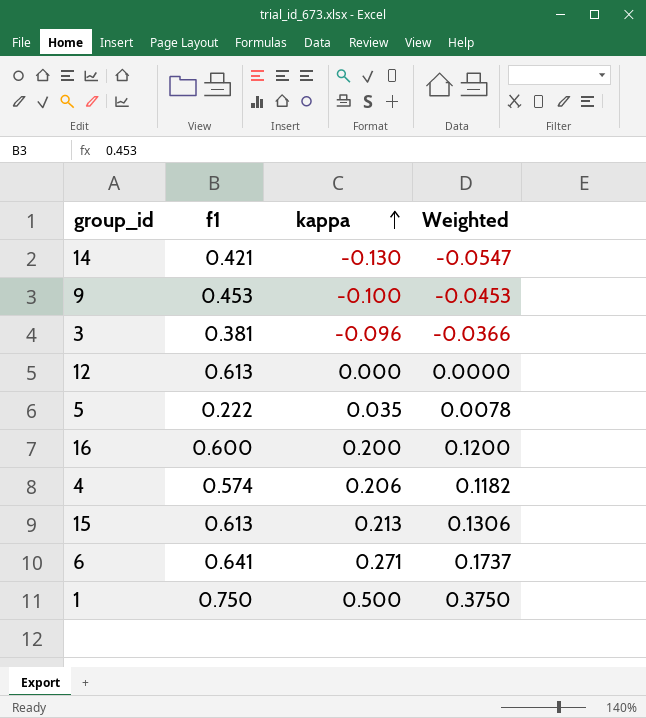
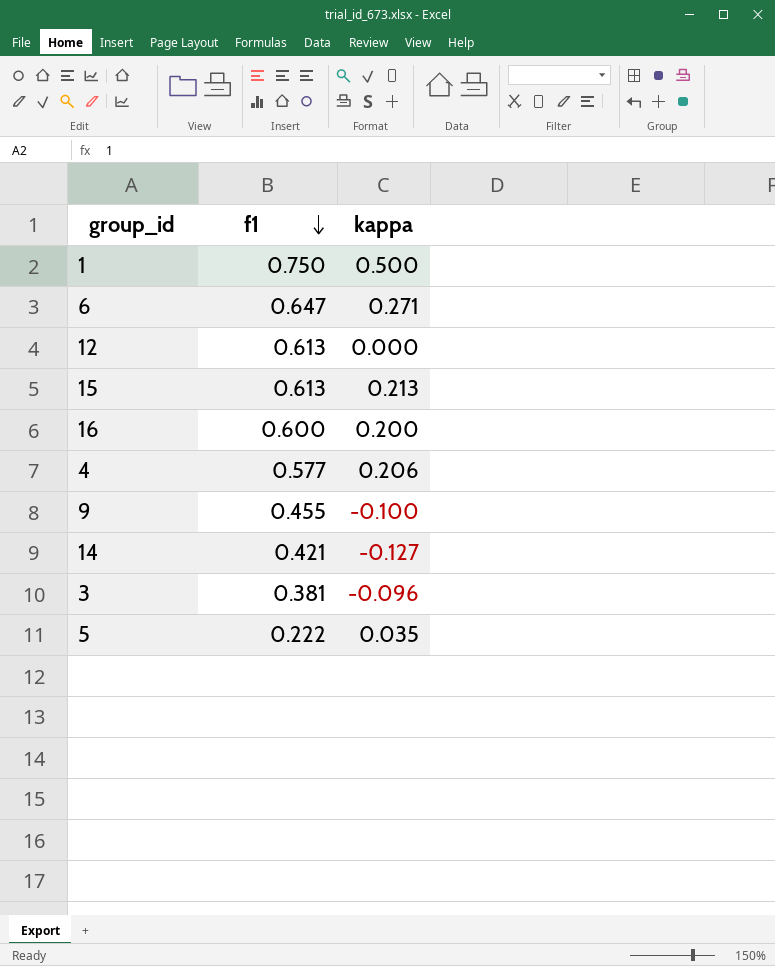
row order: kappa ascending -> f1 descending
column Weighted | formula: [f1] * [kappa] -> none
6 | f1: 0.641 -> 0.647
4 | f1: 0.574 -> 0.577
9 | f1: 0.453 -> 0.455
14 | kappa: -0.130 -> -0.127

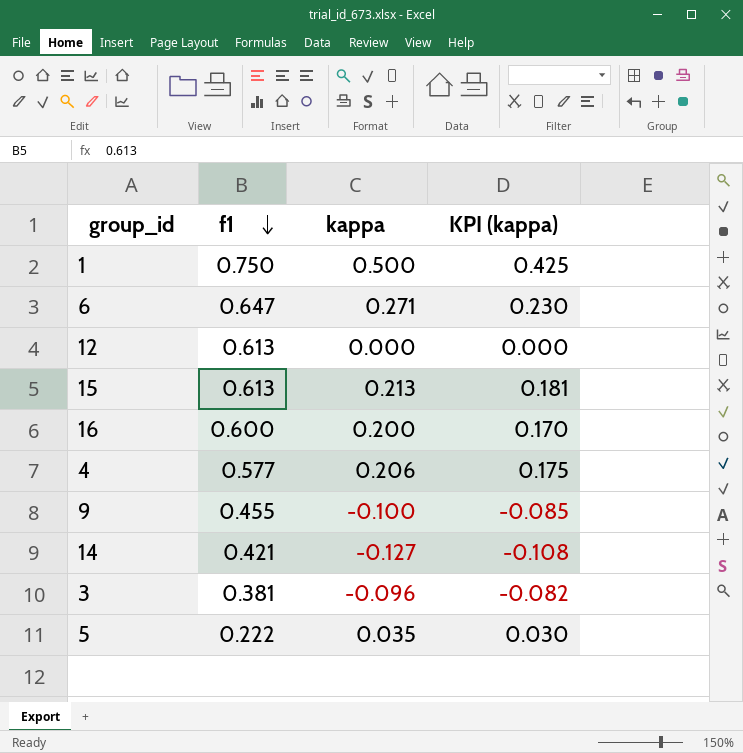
column KPI (kappa) | formula: none -> [kappa] * 0.85

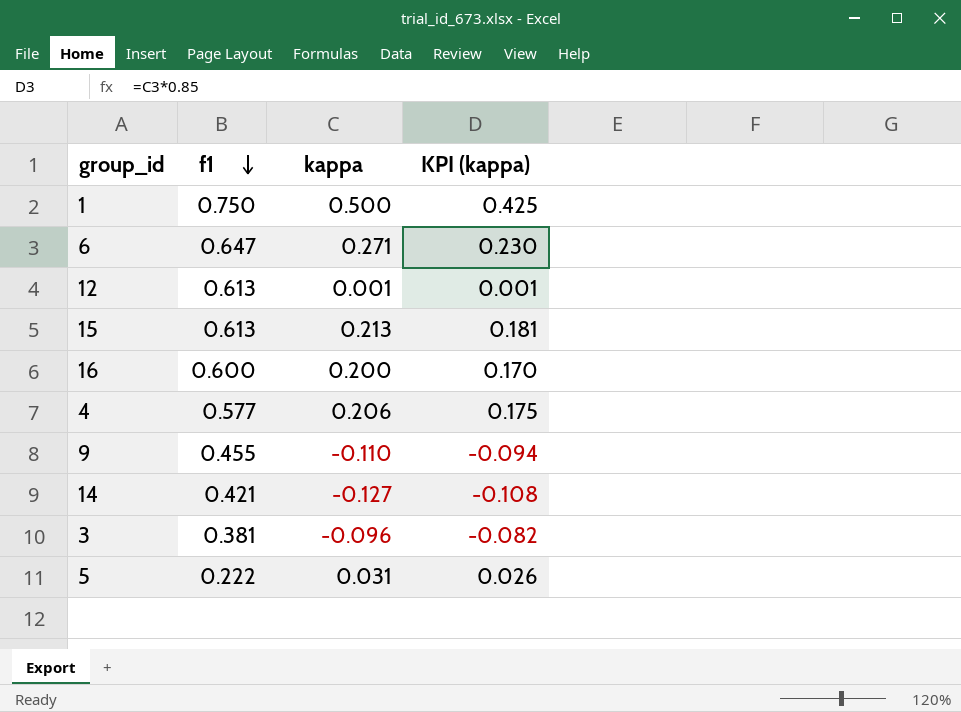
12 | kappa: 0.000 -> 0.001
12 | KPI (kappa): 0.000 -> 0.001
9 | kappa: -0.100 -> -0.110
9 | KPI (kappa): -0.085 -> -0.094
5 | kappa: 0.035 -> 0.031
5 | KPI (kappa): 0.030 -> 0.026

